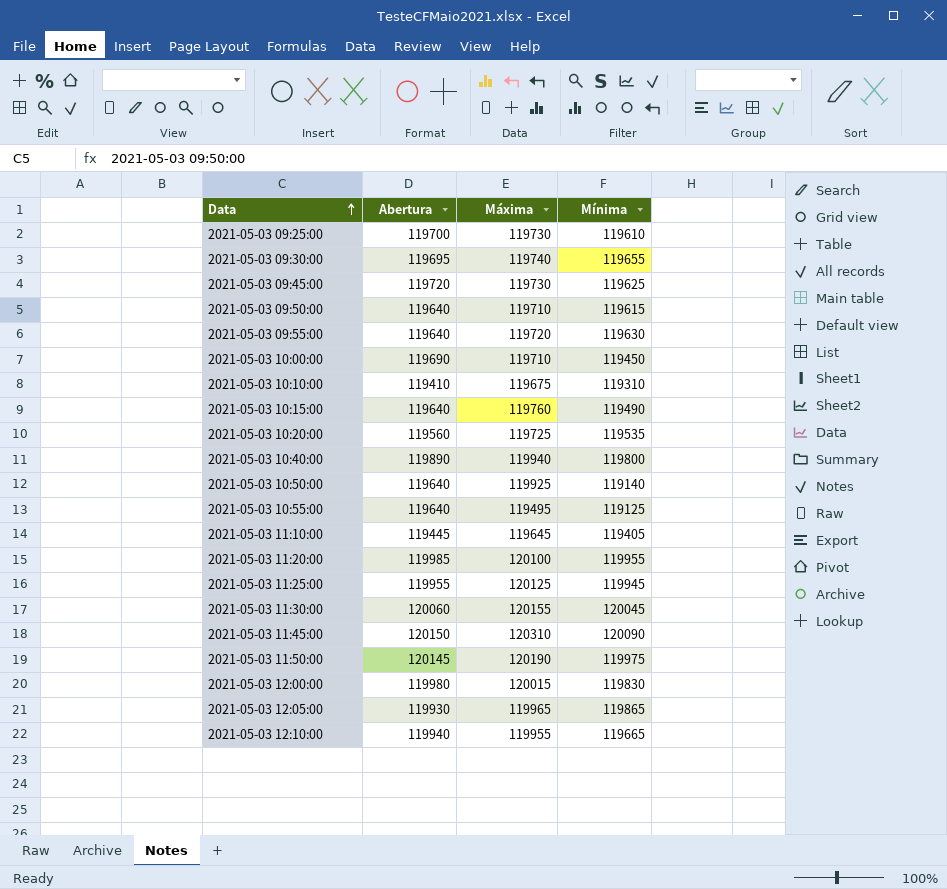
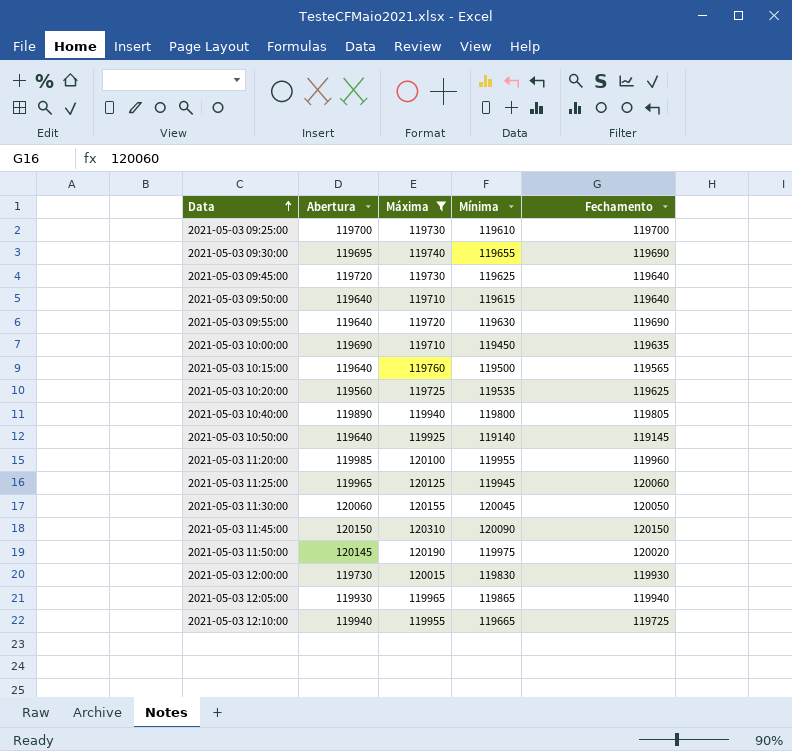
filter: none -> Máxima >= 119710
column Fechamento | position: none -> 5
2021-05-03 10:15:00 | Mínima: 119490 -> 119500
2021-05-03 11:25:00 | Abertura: 119955 -> 119965
2021-05-03 12:00:00 | Abertura: 119980 -> 119730

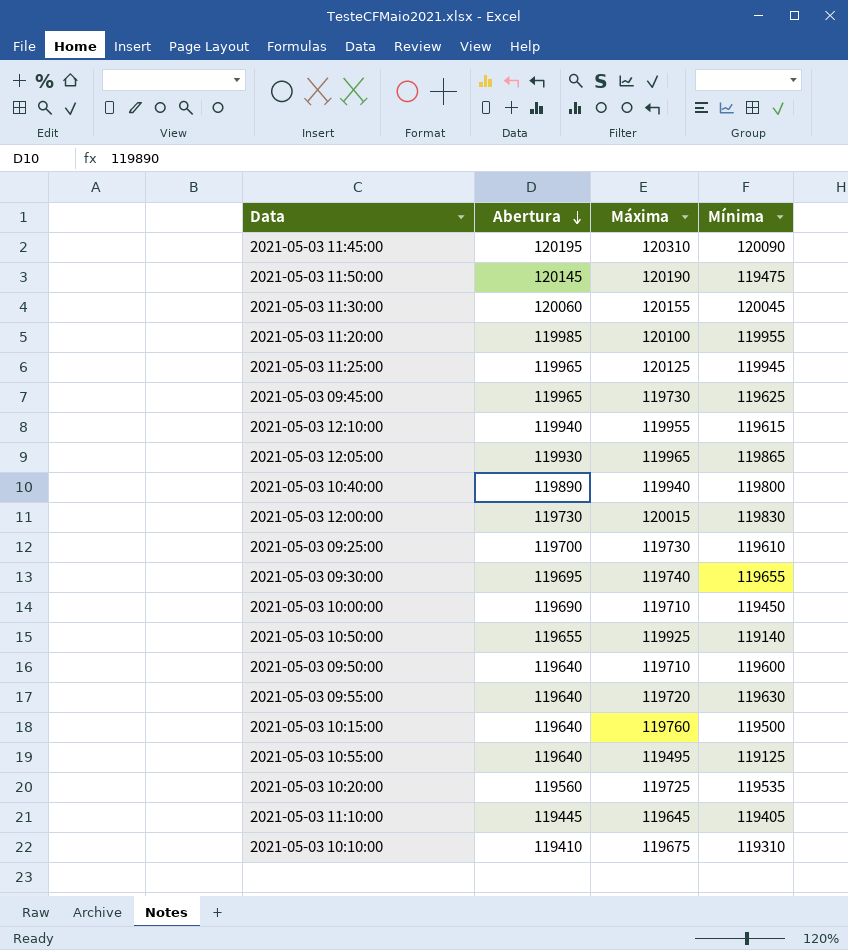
filter: Máxima >= 119710 -> none
row order: Data ascending -> Abertura descending
column Fechamento | position: 5 -> none
2021-05-03 11:45:00 | Abertura: 120150 -> 120195
2021-05-03 11:50:00 | Mínima: 119975 -> 119475
2021-05-03 09:45:00 | Abertura: 119720 -> 119965
2021-05-03 12:10:00 | Mínima: 119665 -> 119615
2021-05-03 10:50:00 | Abertura: 119640 -> 119655
2021-05-03 09:50:00 | Mínima: 119615 -> 119600

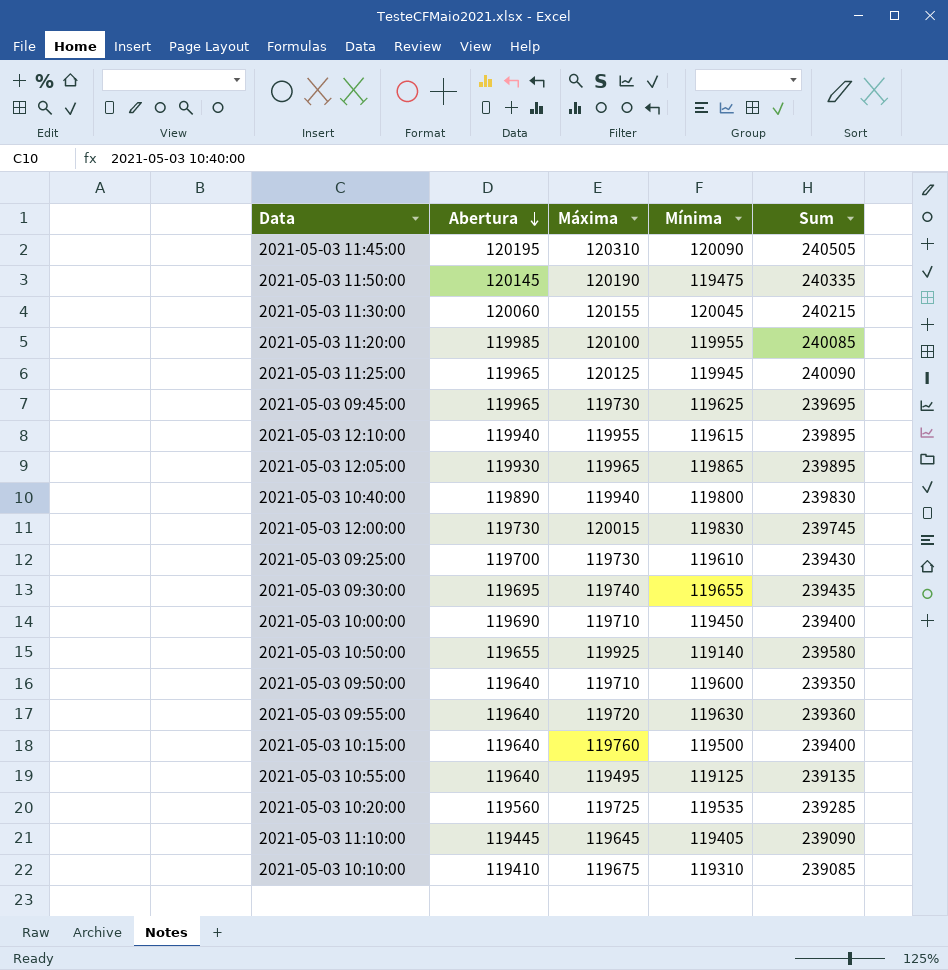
column Sum | formula: none -> [Abertura] + [Máxima]

